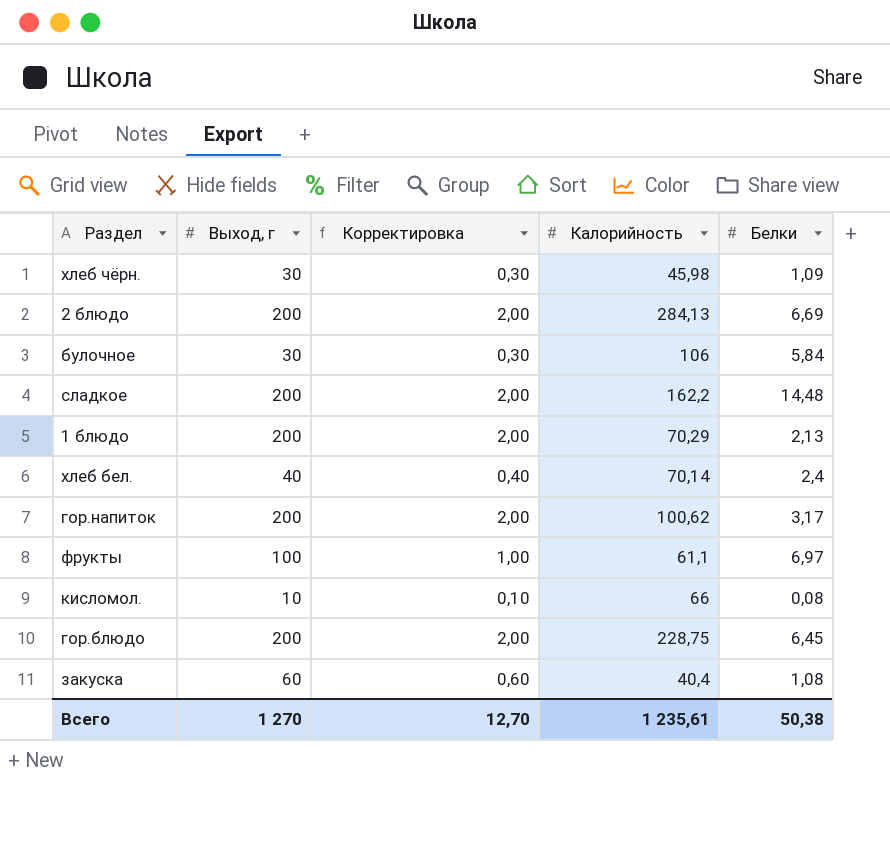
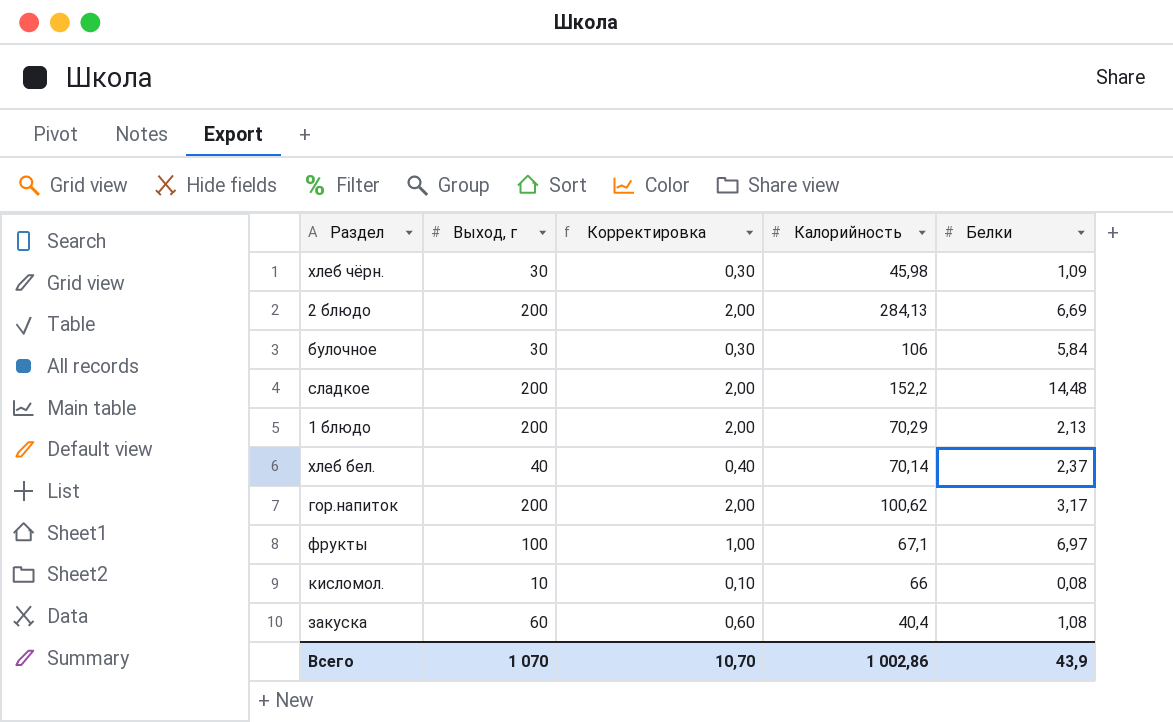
row гор.блюдо: 200 | 2,00 | 228,75 | 6,45 -> none
сладкое | Калорийность: 162,2 -> 152,2
хлеб бел. | Белки: 2,4 -> 2,37
фрукты | Калорийность: 61,1 -> 67,1
Всего | Выход, г: 1 270 -> 1 070
Всего | Корректировка: 12,70 -> 10,70
Всего | Калорийность: 1 235,61 -> 1 002,86
Всего | Белки: 50,38 -> 43,9

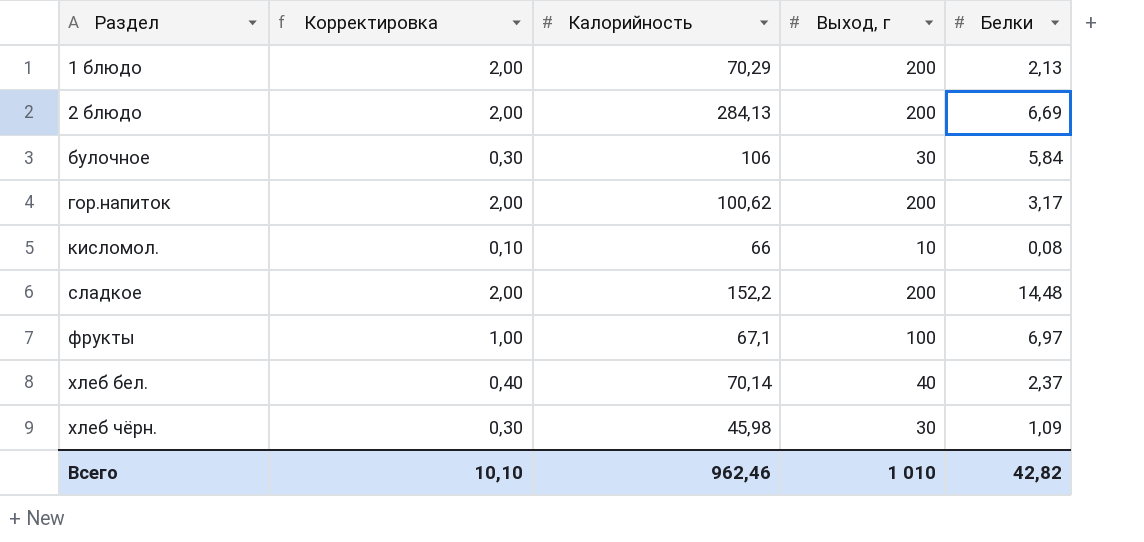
row order: none -> Раздел ascending
column Выход, г | position: 2 -> 4
row закуска: 60 | 0,60 | 40,4 | 1,08 -> none
Всего | Корректировка: 10,70 -> 10,10
Всего | Калорийность: 1 002,86 -> 962,46
Всего | Выход, г: 1 070 -> 1 010
Всего | Белки: 43,9 -> 42,82

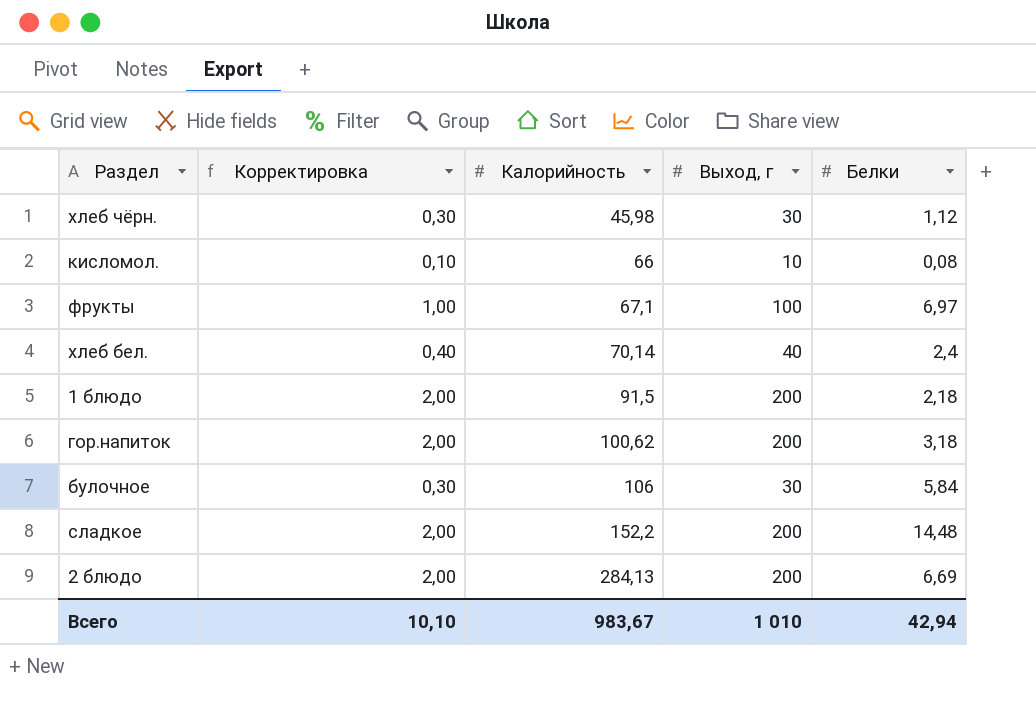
row order: Раздел ascending -> Калорийность ascending
хлеб чёрн. | Белки: 1,09 -> 1,12
хлеб бел. | Белки: 2,37 -> 2,4
1 блюдо | Калорийность: 70,29 -> 91,5
1 блюдо | Белки: 2,13 -> 2,18
гор.напиток | Белки: 3,17 -> 3,18
Всего | Калорийность: 962,46 -> 983,67
Всего | Белки: 42,82 -> 42,94

